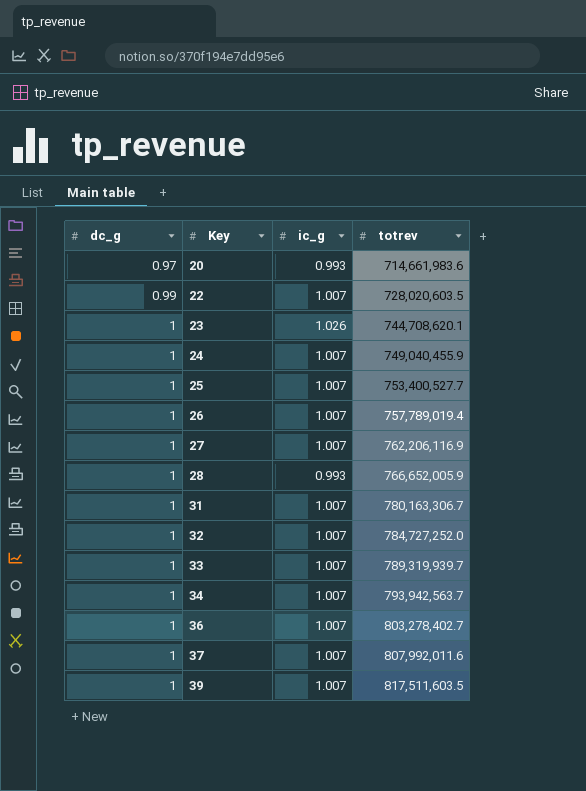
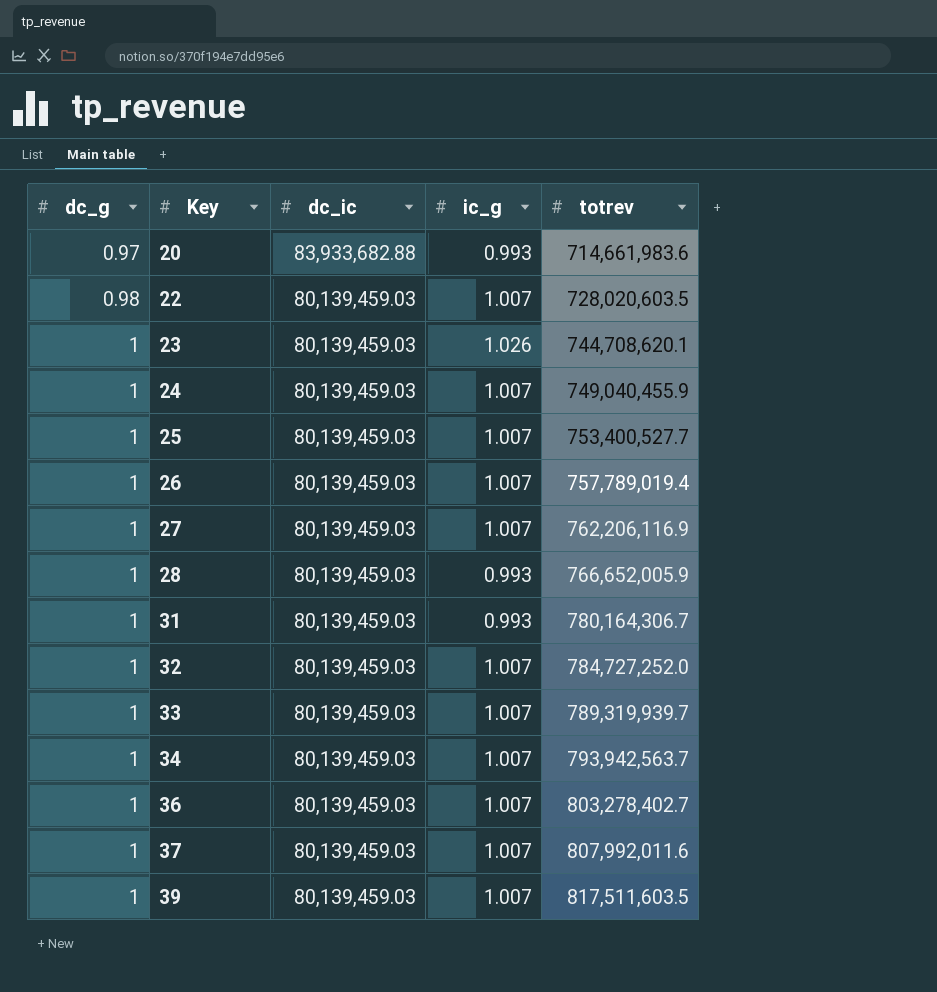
column dc_ic | position: none -> 3
22 | dc_g: 0.99 -> 0.98
31 | ic_g: 1.007 -> 0.993
31 | totrev: 780,163,306.7 -> 780,164,306.7

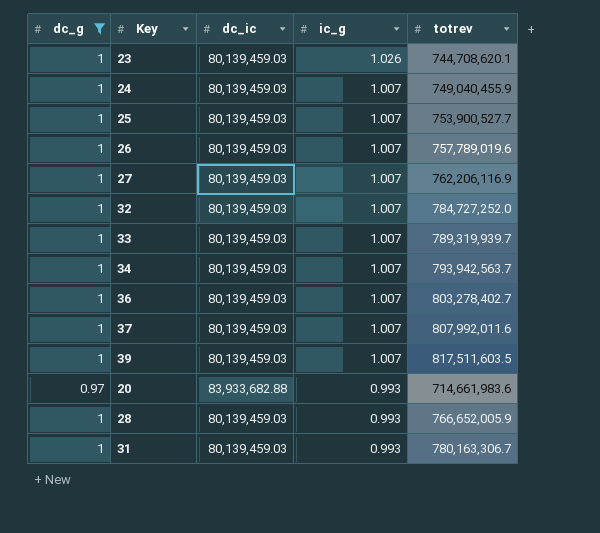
filter: none -> dc_g != 0.98
row order: dc_g ascending -> ic_g descending
25 | totrev: 753,400,527.7 -> 753,900,527.7
26 | totrev: 757,789,019.4 -> 757,789,019.6
31 | totrev: 780,164,306.7 -> 780,163,306.7

